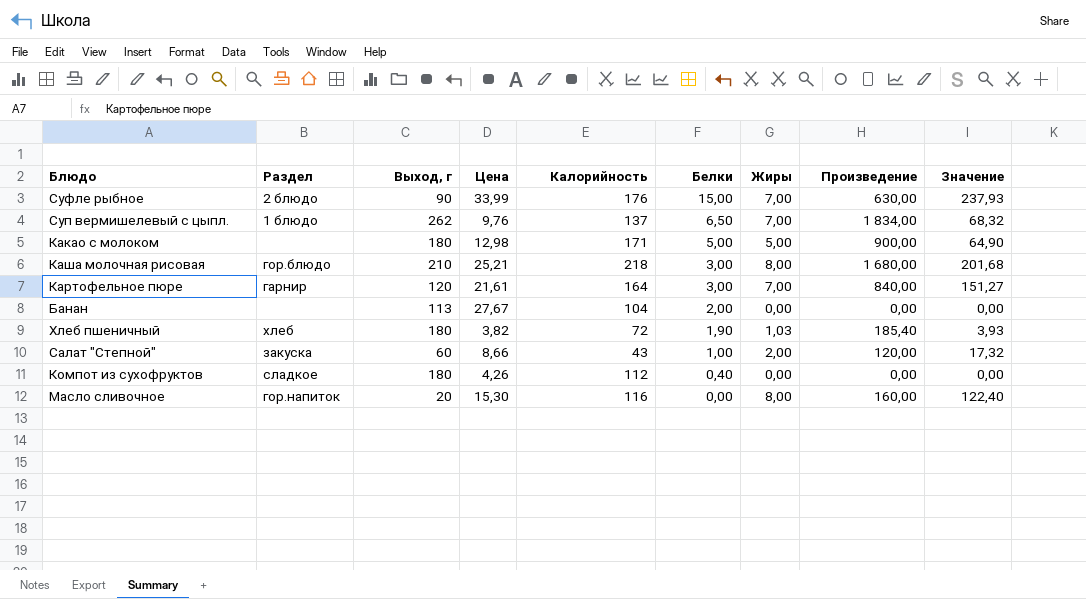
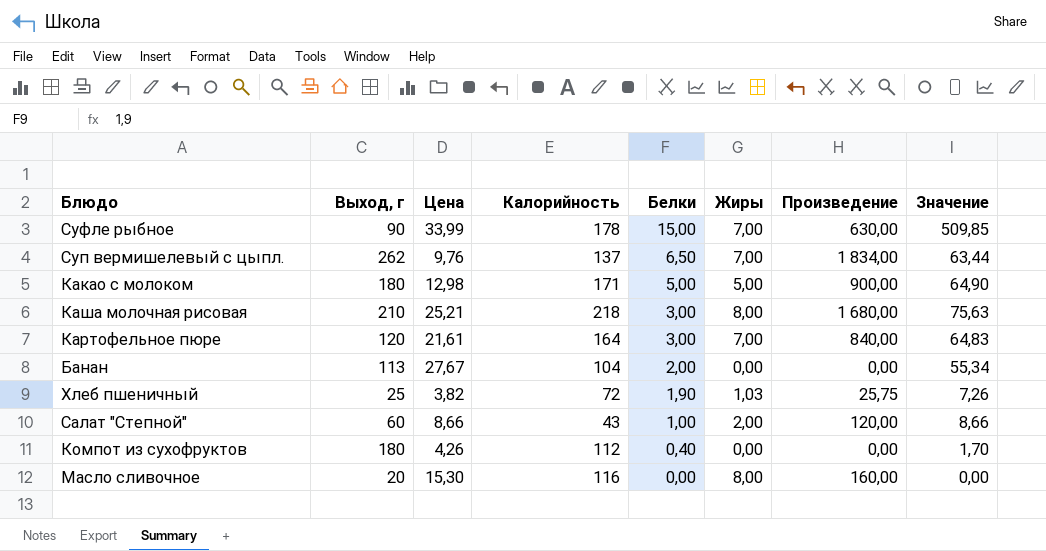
column Раздел | position: 2 -> none
column Значение | formula: [Цена] * [Жиры] -> [Цена] * [Белки]
Суфле рыбное | Калорийность: 176 -> 178
Хлеб пшеничный | Выход, г: 180 -> 25
Хлеб пшеничный | Произведение: 185,40 -> 25,75

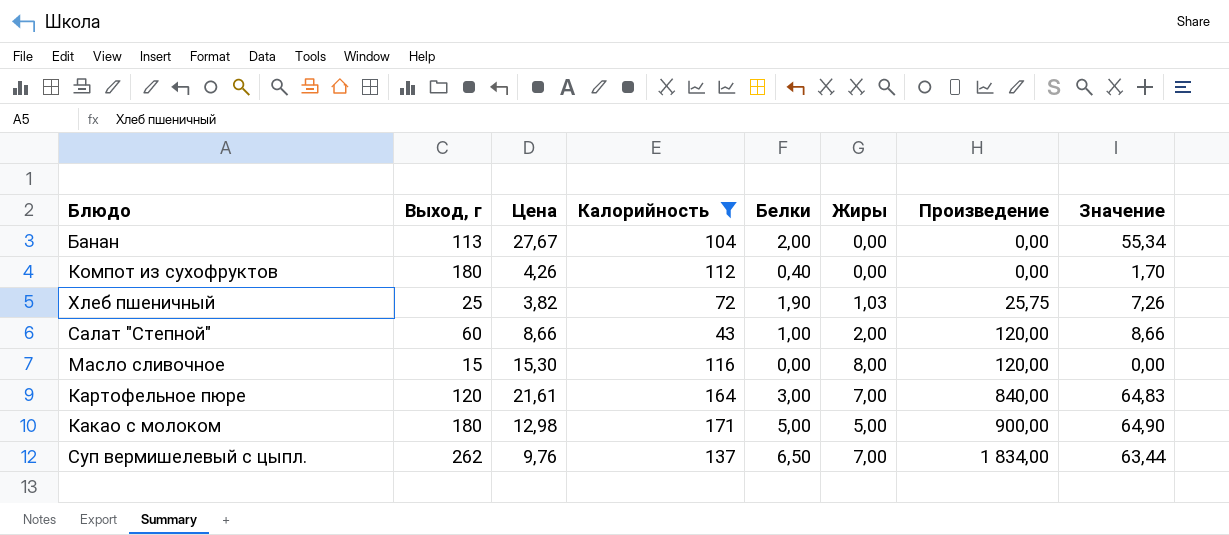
filter: none -> Калорийность <= 171
row order: Белки descending -> Произведение ascending
Масло сливочное | Выход, г: 20 -> 15
Масло сливочное | Произведение: 160,00 -> 120,00

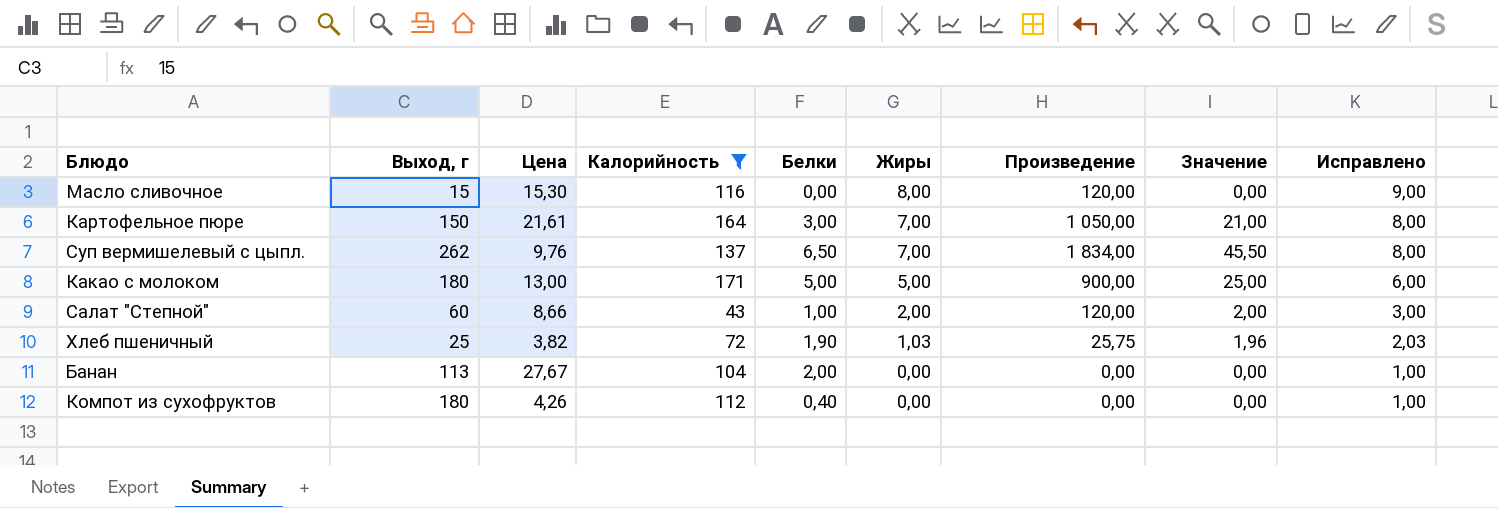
row order: Произведение ascending -> Жиры descending
column Значение | formula: [Цена] * [Белки] -> [Белки] * [Жиры]
column Исправлено | formula: none -> [Жиры] + 1
Картофельное пюре | Выход, г: 120 -> 150
Картофельное пюре | Произведение: 840,00 -> 1 050,00
Какао с молоком | Цена: 12,98 -> 13,00

